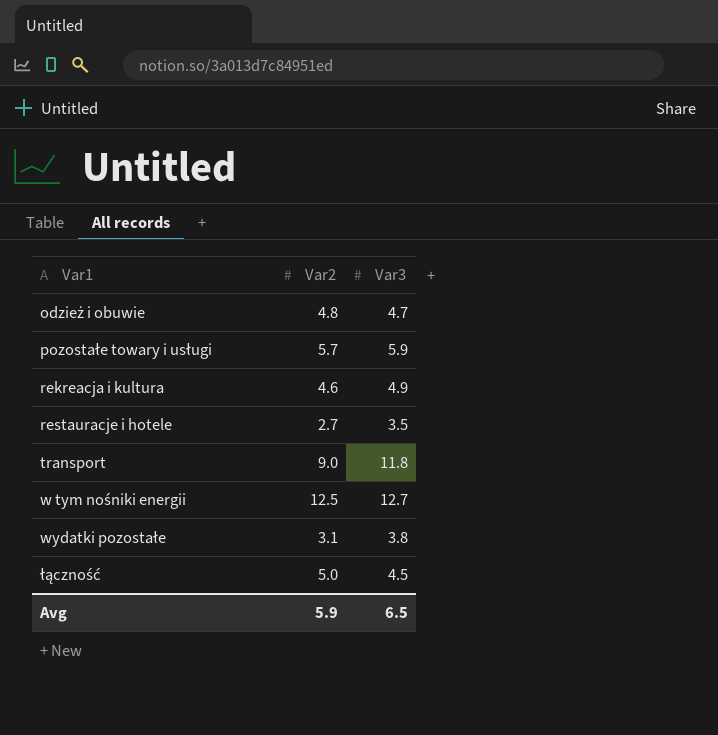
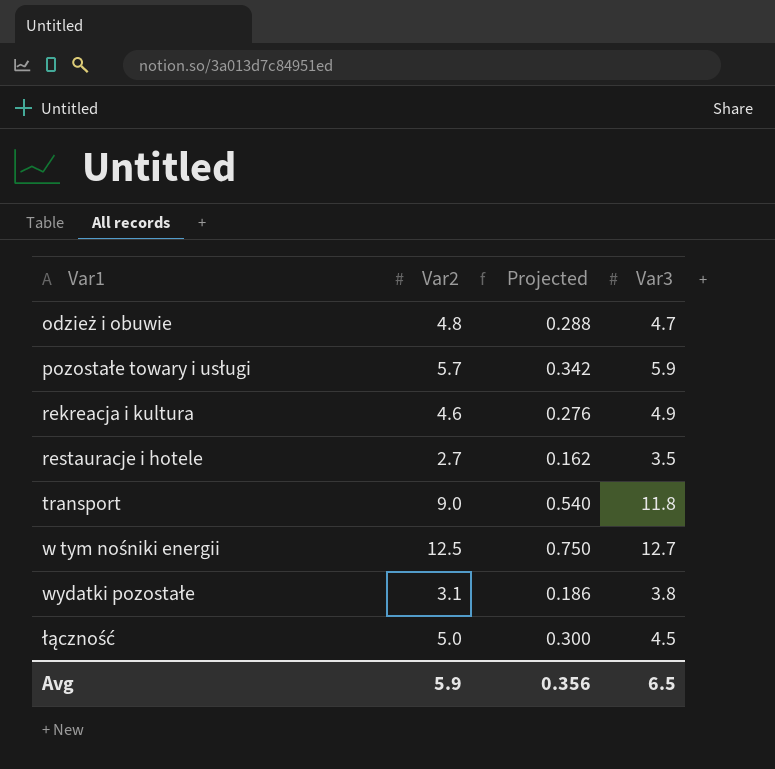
column Projected | formula: none -> [Var2] * 0.06

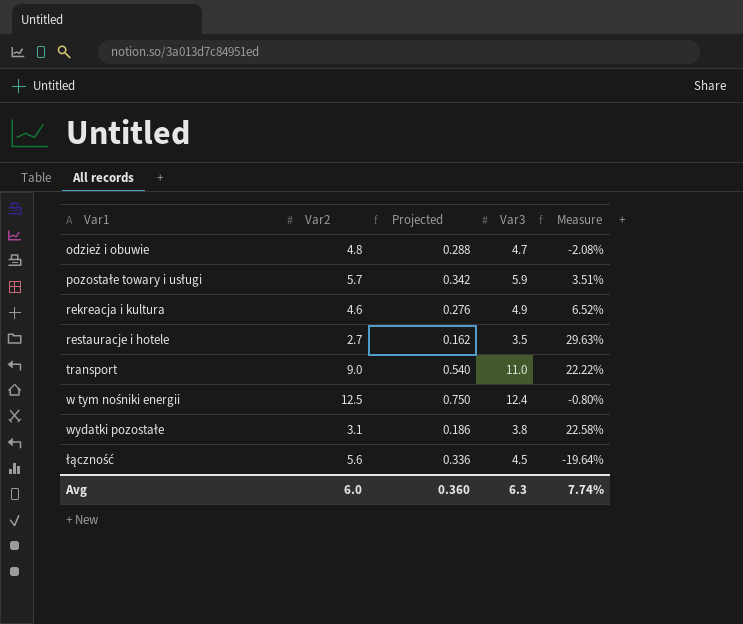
column Measure | formula: none -> ([Var3] - [Var2]) / [Var2]
transport | Var3: 11.8 -> 11.0
w tym nośniki energii | Var3: 12.7 -> 12.4
łączność | Var2: 5.0 -> 5.6
łączność | Projected: 0.300 -> 0.336
Avg | Var2: 5.9 -> 6.0
Avg | Projected: 0.356 -> 0.360
Avg | Var3: 6.5 -> 6.3

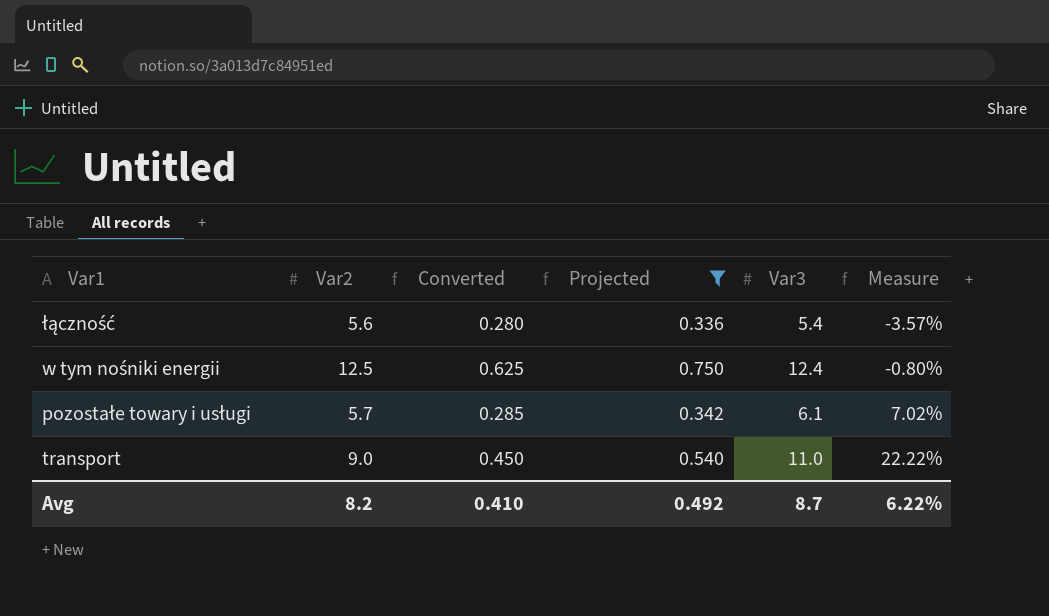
filter: none -> Projected >= 0.336
row order: Var1 ascending -> Measure ascending
column Converted | formula: none -> [Var2] * 0.05
łączność | Var3: 4.5 -> 5.4
łączność | Measure: -19.64% -> -3.57%
pozostałe towary i usługi | Var3: 5.9 -> 6.1
pozostałe towary i usługi | Measure: 3.51% -> 7.02%
Avg | Var2: 6.0 -> 8.2
Avg | Projected: 0.360 -> 0.492
Avg | Var3: 6.3 -> 8.7
Avg | Measure: 7.74% -> 6.22%

